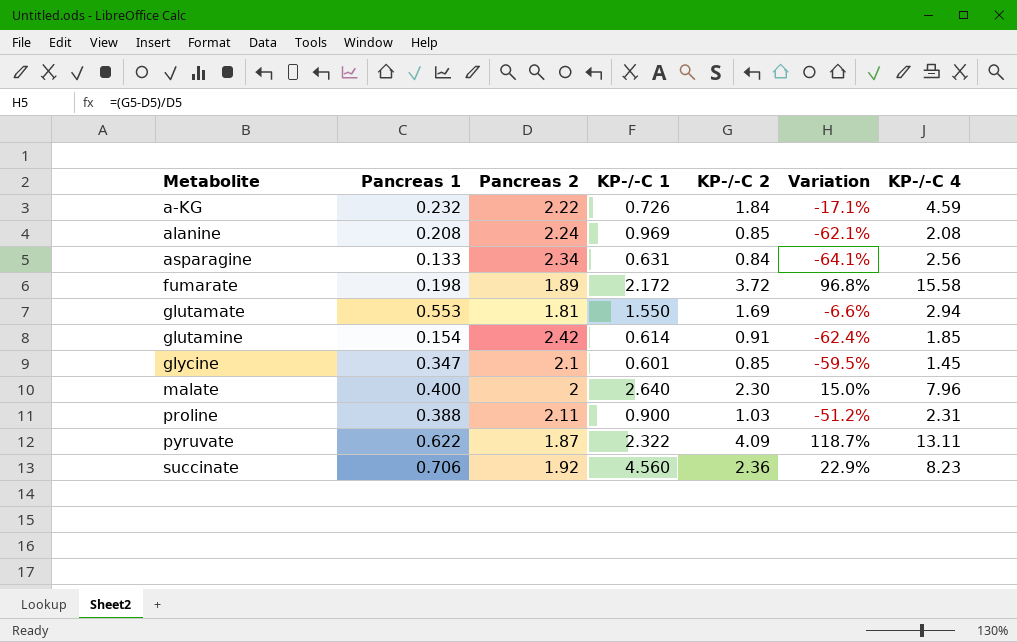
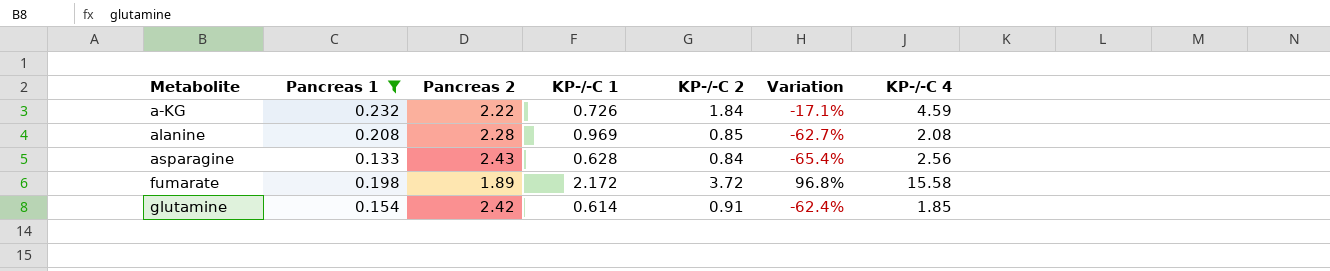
filter: none -> Pancreas 1 <= 0.232
alanine | Pancreas 2: 2.24 -> 2.28
alanine | Variation: -62.1% -> -62.7%
asparagine | Pancreas 2: 2.34 -> 2.43
asparagine | KP-/-C 1: 0.631 -> 0.628
asparagine | Variation: -64.1% -> -65.4%

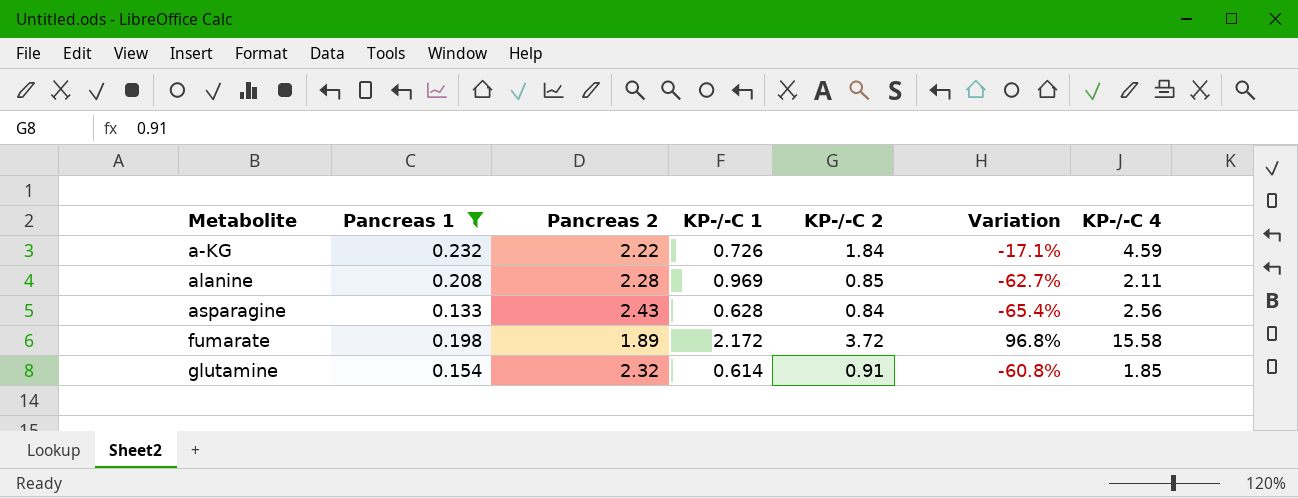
alanine | KP-/-C 4: 2.08 -> 2.11
glutamine | Pancreas 2: 2.42 -> 2.32
glutamine | Variation: -62.4% -> -60.8%

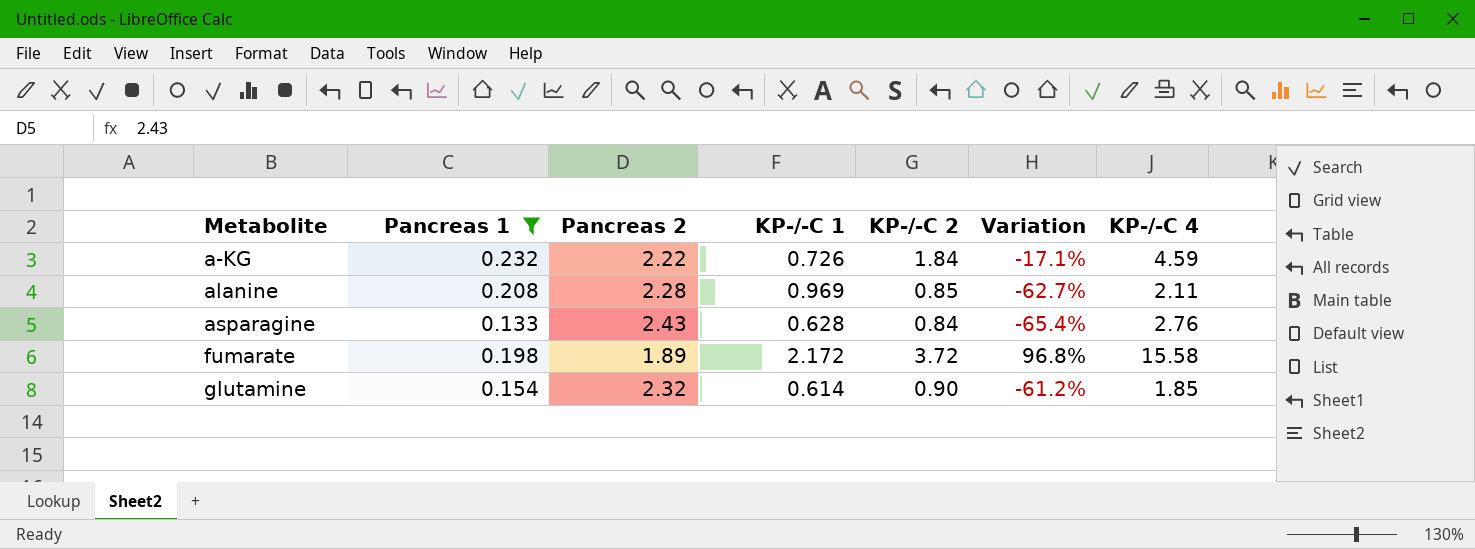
asparagine | KP-/-C 4: 2.56 -> 2.76
glutamine | KP-/-C 2: 0.91 -> 0.90
glutamine | Variation: -60.8% -> -61.2%

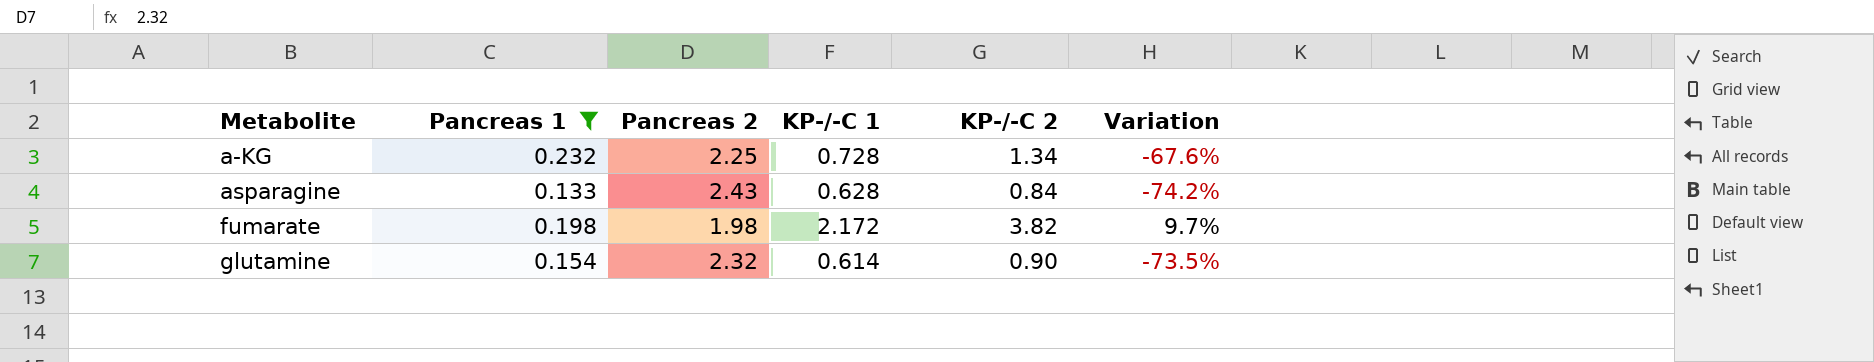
column KP-/-C 4 | position: 7 -> none
column Variation | formula: ([KP-/-C 2] - [Pancreas 2]) / [Pancreas 2] -> ([KP-/-C 1] - [Pancreas 2]) / [Pancreas 2]
row alanine: 0.208 | 2.28 | 0.969 | 0.85 | -62.7% | 2.11 -> none
a-KG | Pancreas 2: 2.22 -> 2.25
a-KG | KP-/-C 1: 0.726 -> 0.728
a-KG | KP-/-C 2: 1.84 -> 1.34
fumarate | Pancreas 2: 1.89 -> 1.98
fumarate | KP-/-C 2: 3.72 -> 3.82

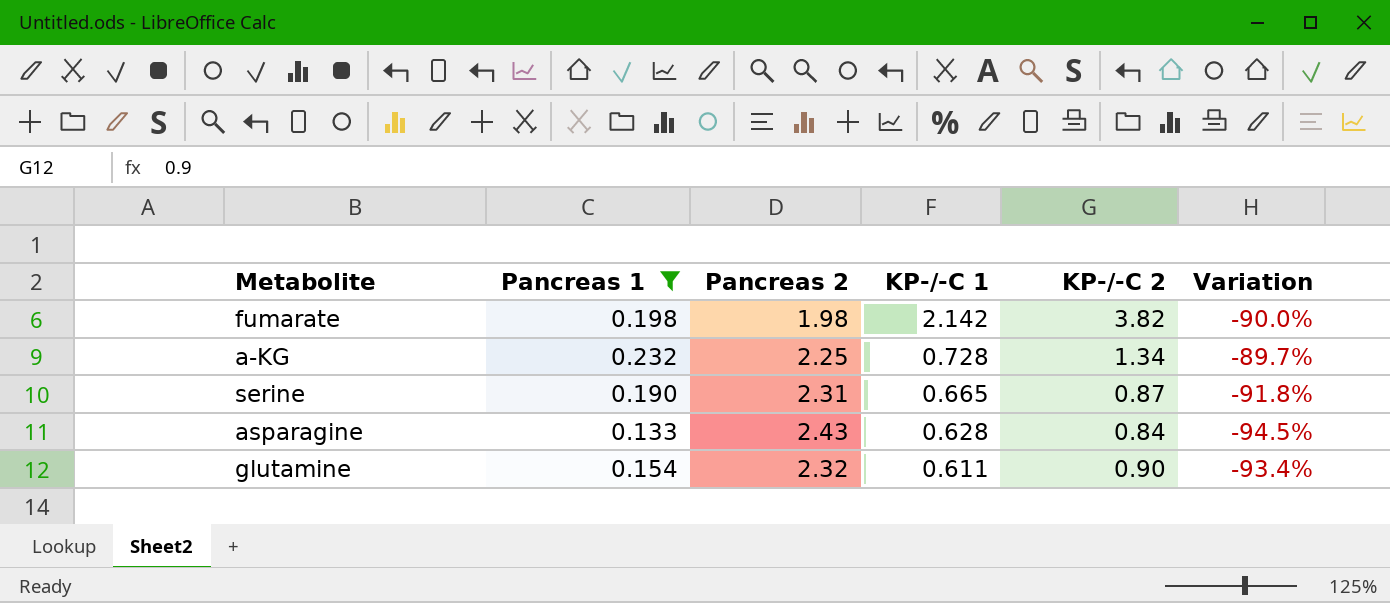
row order: Metabolite ascending -> KP-/-C 1 descending
column Variation | formula: ([KP-/-C 1] - [Pancreas 2]) / [Pancreas 2] -> ([Pancreas 1] - [Pancreas 2]) / [Pancreas 2]
fumarate | KP-/-C 1: 2.172 -> 2.142
row serine: none -> 0.190 | 2.31 | 0.665 | 0.87 | -91.8%
glutamine | KP-/-C 1: 0.614 -> 0.611

